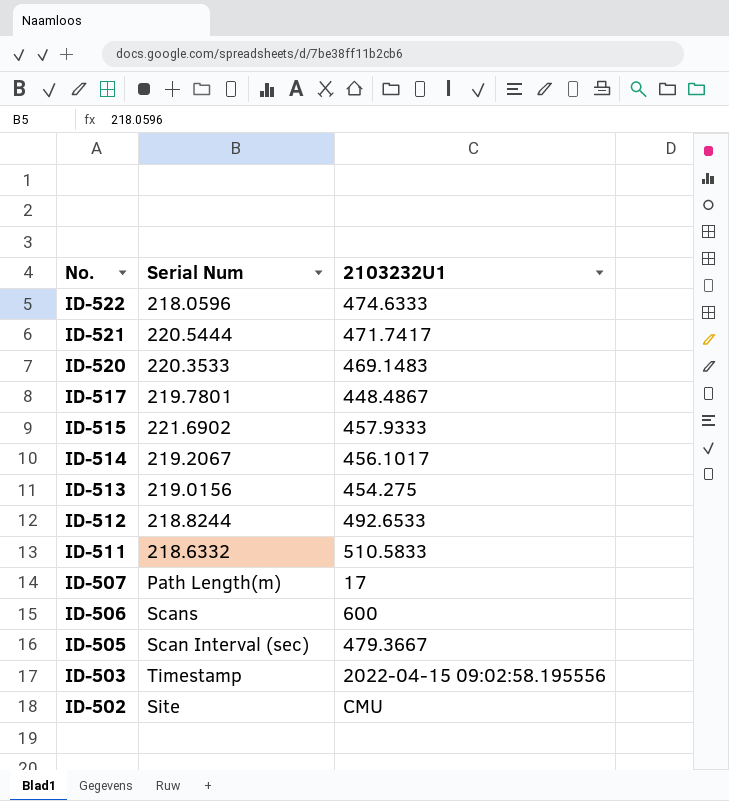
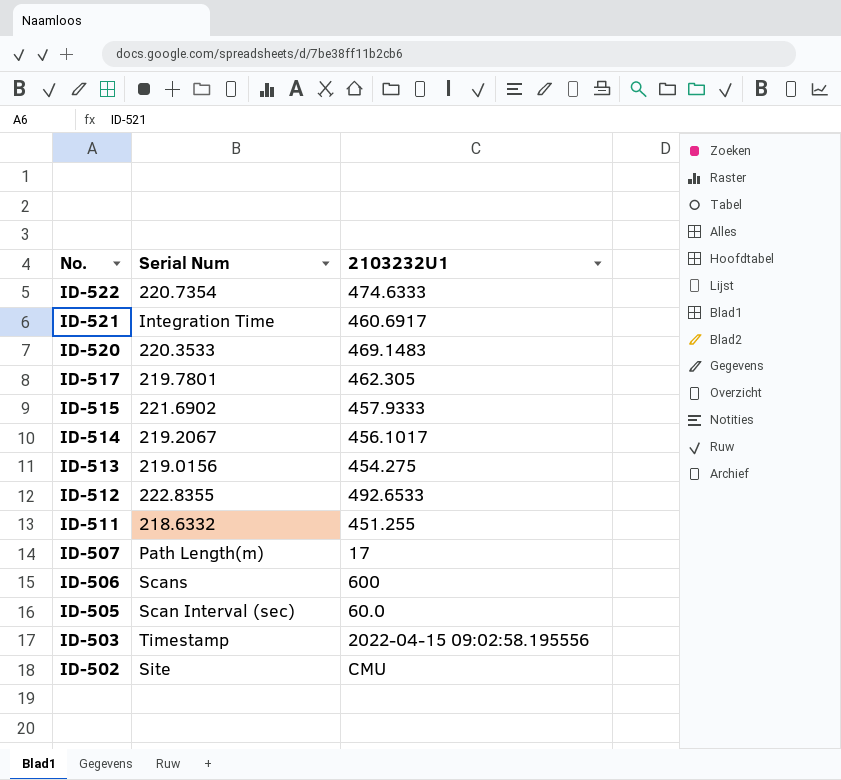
ID-522 | Serial Num: 218.0596 -> 220.7354
ID-521 | Serial Num: 220.5444 -> Integration Time
ID-521 | 2103232U1: 471.7417 -> 460.6917
ID-517 | 2103232U1: 448.4867 -> 462.305
ID-512 | Serial Num: 218.8244 -> 222.8355
ID-511 | 2103232U1: 510.5833 -> 451.255
ID-505 | 2103232U1: 479.3667 -> 60.0

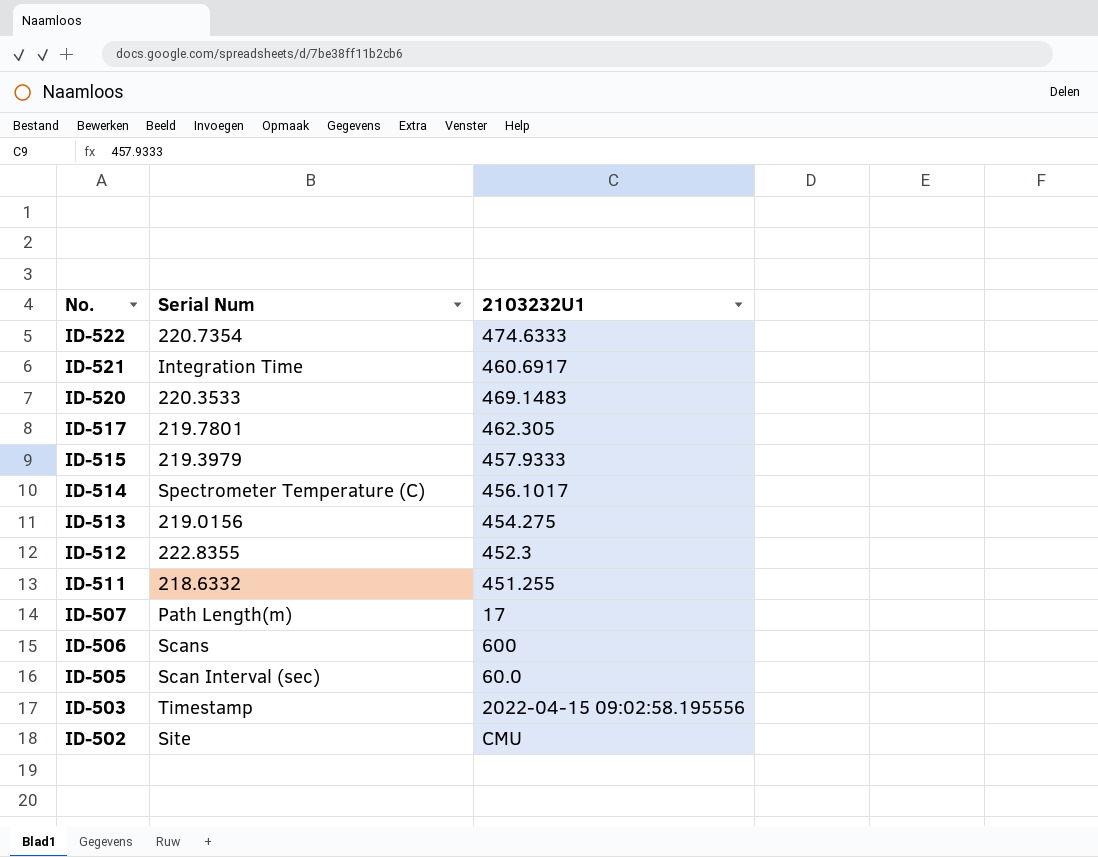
ID-515 | Serial Num: 221.6902 -> 219.3979
ID-514 | Serial Num: 219.2067 -> Spectrometer Temperature (C)
ID-512 | 2103232U1: 492.6533 -> 452.3

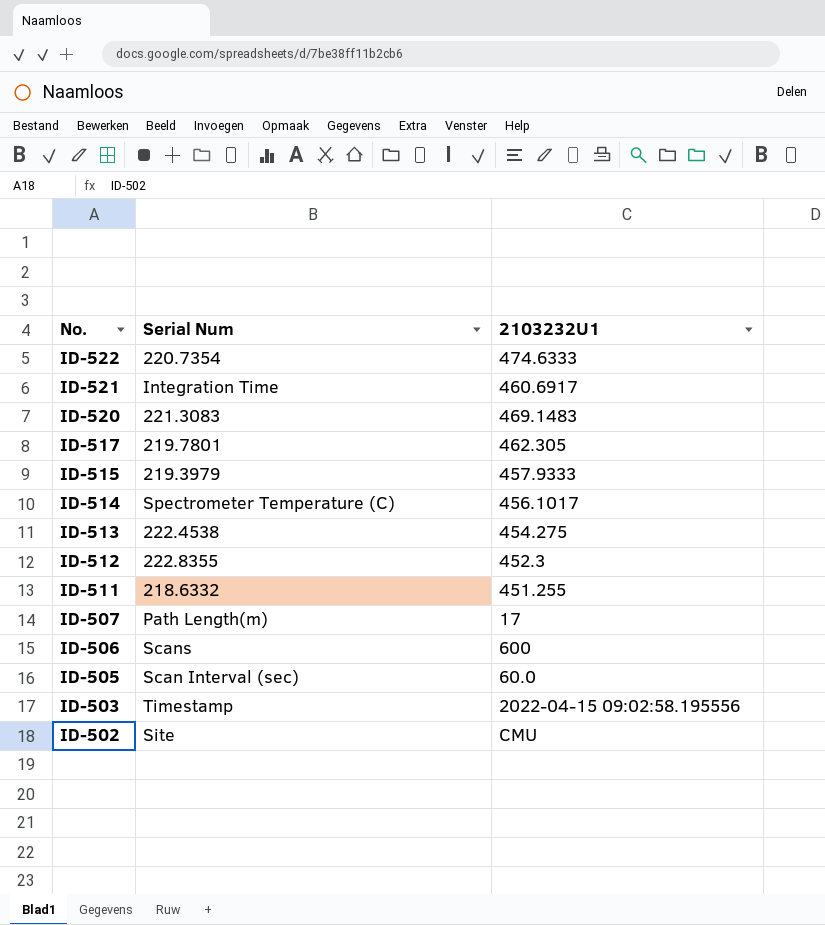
ID-520 | Serial Num: 220.3533 -> 221.3083
ID-513 | Serial Num: 219.0156 -> 222.4538

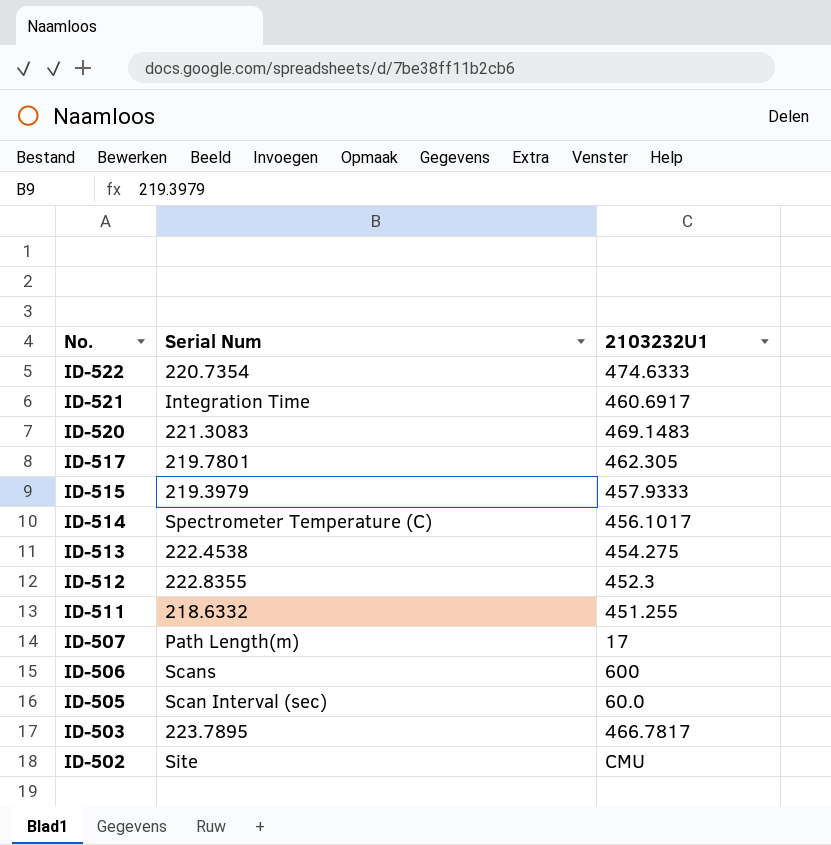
ID-503 | Serial Num: Timestamp -> 223.7895
ID-503 | 2103232U1: 2022-04-15 09:02:58.195556 -> 466.7817

